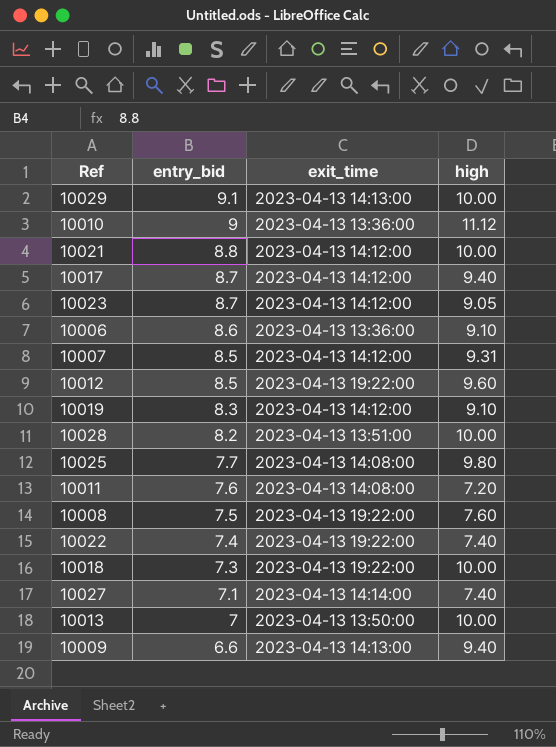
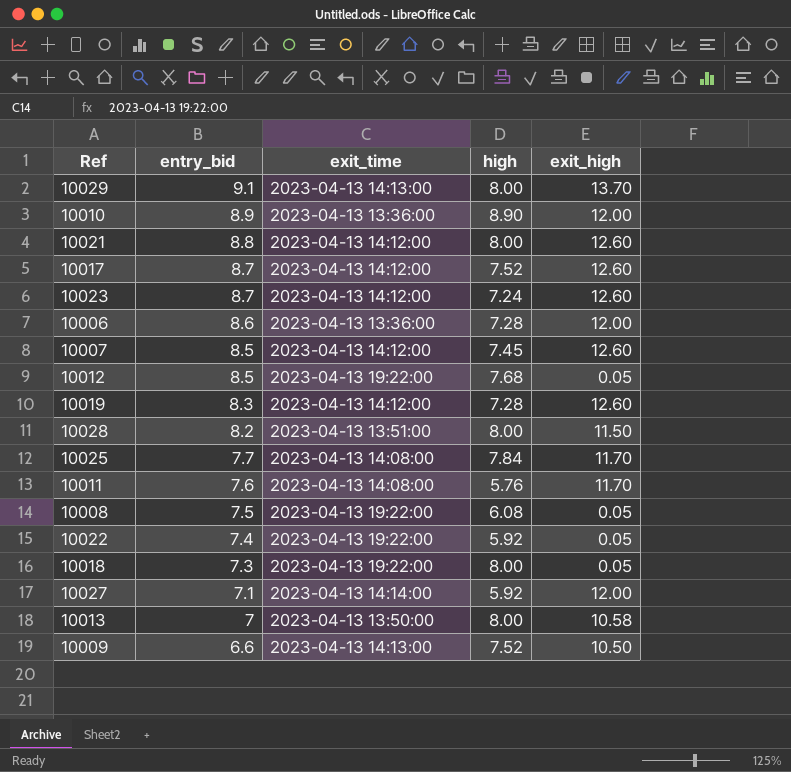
column exit_high | position: none -> 5
10029 | high: 10.00 -> 8.00
10010 | entry_bid: 9 -> 8.9
10010 | high: 11.12 -> 8.90
10021 | high: 10.00 -> 8.00
10017 | high: 9.40 -> 7.52
10023 | high: 9.05 -> 7.24
10006 | high: 9.10 -> 7.28
10007 | high: 9.31 -> 7.45
10012 | high: 9.60 -> 7.68
10019 | high: 9.10 -> 7.28
10028 | high: 10.00 -> 8.00
10025 | high: 9.80 -> 7.84
10011 | high: 7.20 -> 5.76
10008 | high: 7.60 -> 6.08
10022 | high: 7.40 -> 5.92
10018 | high: 10.00 -> 8.00
10027 | high: 7.40 -> 5.92
10013 | high: 10.00 -> 8.00
10009 | high: 9.40 -> 7.52

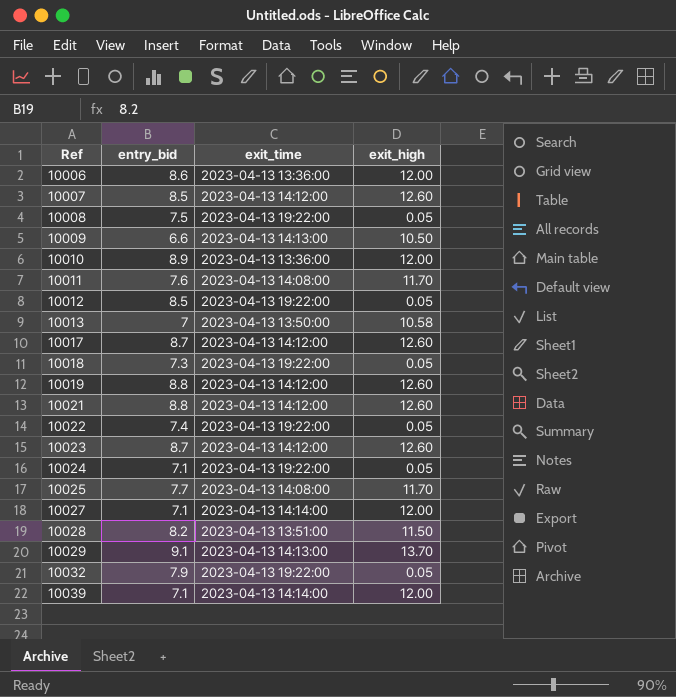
row order: entry_bid descending -> Ref ascending
column high | position: 4 -> none
10019 | entry_bid: 8.3 -> 8.8
row 10024: none -> 7.1 | 2023-04-13 19:22:00 | 0.05
row 10032: none -> 7.9 | 2023-04-13 19:22:00 | 0.05
row 10039: none -> 7.1 | 2023-04-13 14:14:00 | 12.00

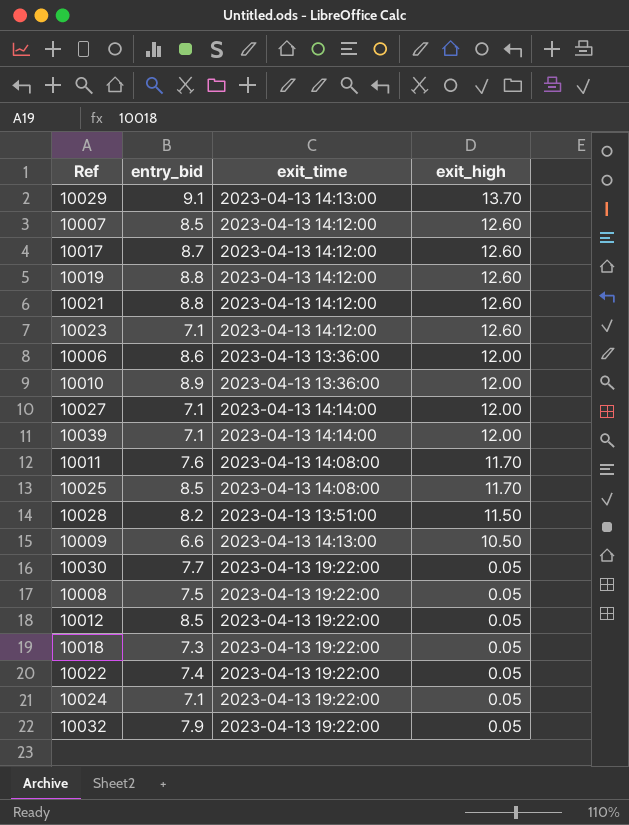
row order: Ref ascending -> exit_high descending
row 10013: 7 | 2023-04-13 13:50:00 | 10.58 -> none
10023 | entry_bid: 8.7 -> 7.1
10025 | entry_bid: 7.7 -> 8.5
row 10030: none -> 7.7 | 2023-04-13 19:22:00 | 0.05

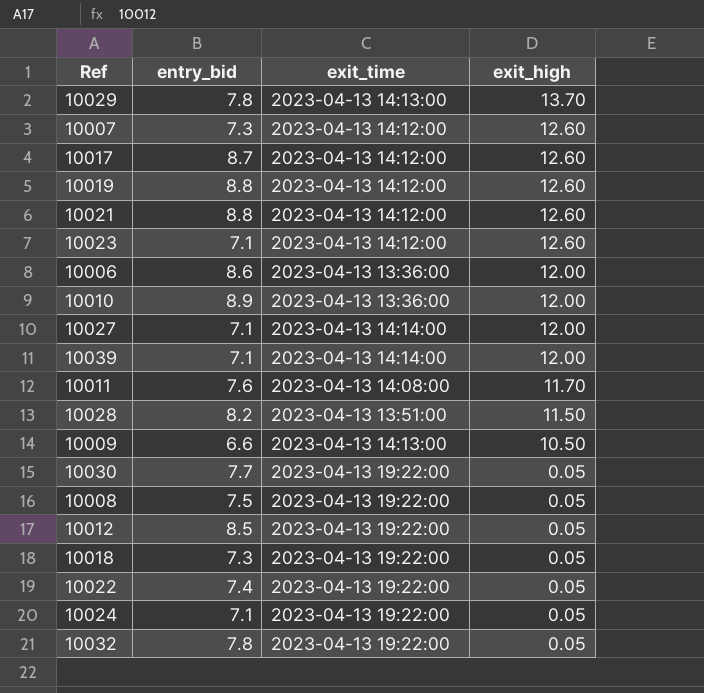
row 10025: 8.5 | 2023-04-13 14:08:00 | 11.70 -> none
10029 | entry_bid: 9.1 -> 7.8
10007 | entry_bid: 8.5 -> 7.3
10032 | entry_bid: 7.9 -> 7.8

